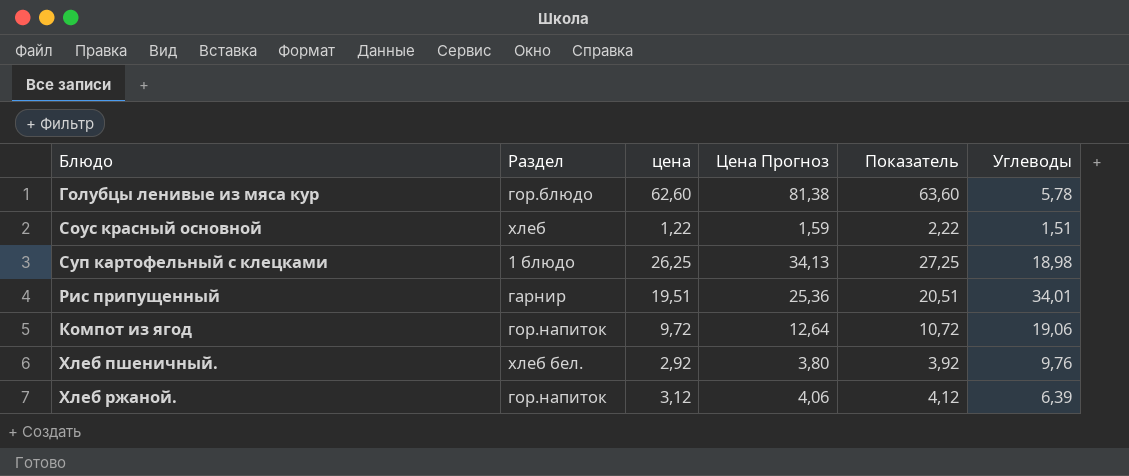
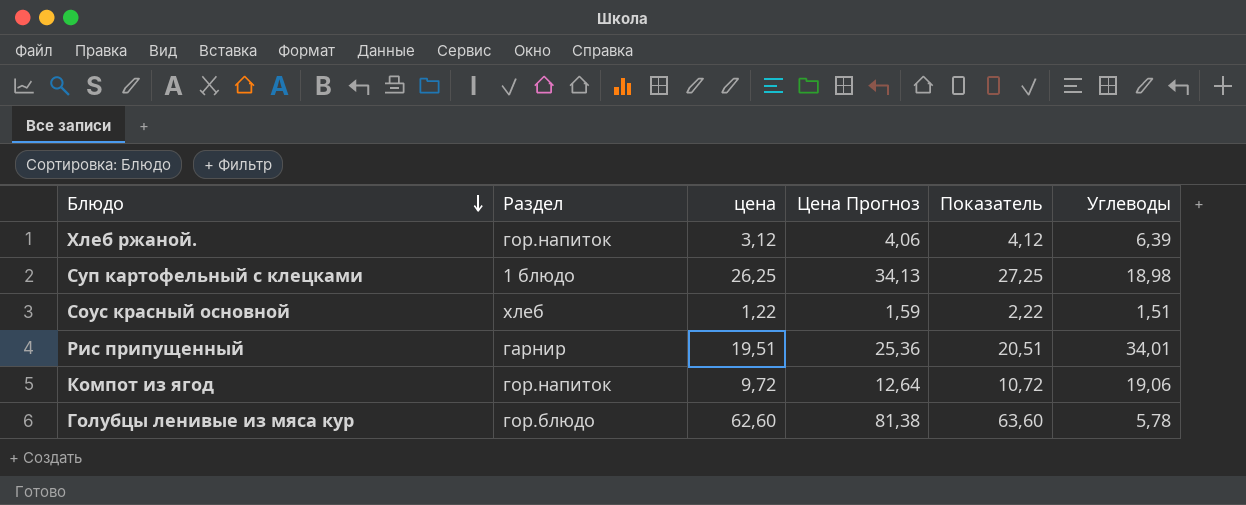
row order: none -> Блюдо descending
row Хлеб пшеничный.: хлеб бел. | 2,92 | 3,80 | 3,92 | 9,76 -> none

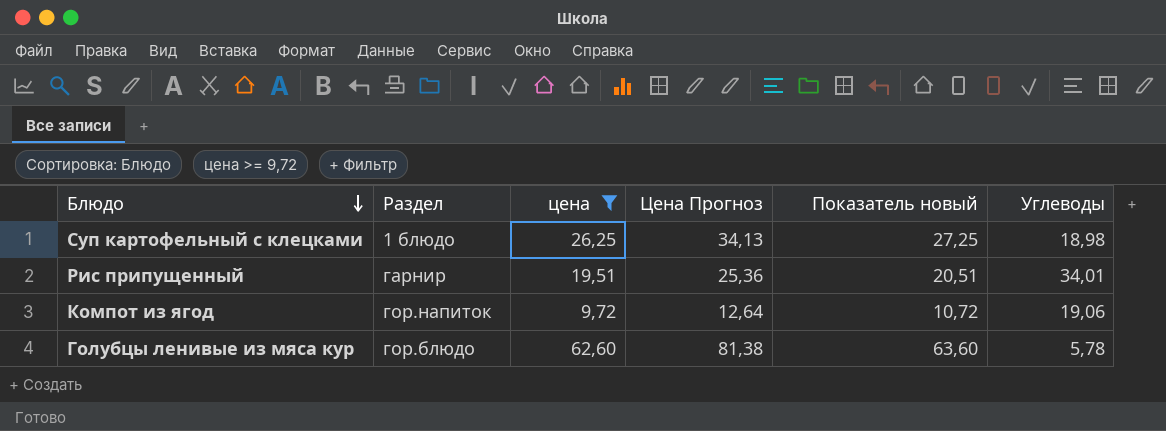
filter: none -> цена >= 9,72
column name: Показатель -> Показатель новый

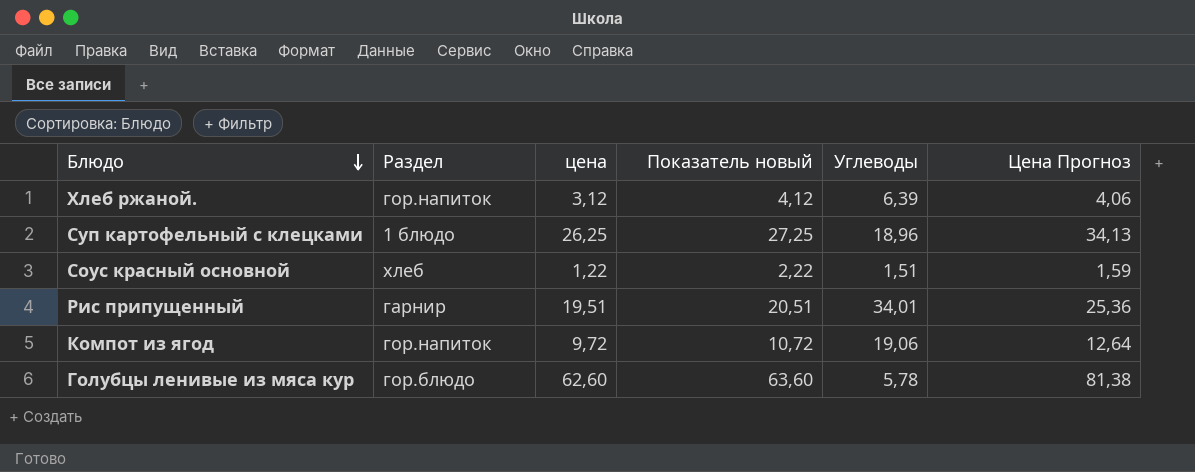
filter: цена >= 9,72 -> none
column Цена Прогноз | position: 4 -> 6
Суп картофельный с клецками | Углеводы: 18,98 -> 18,96

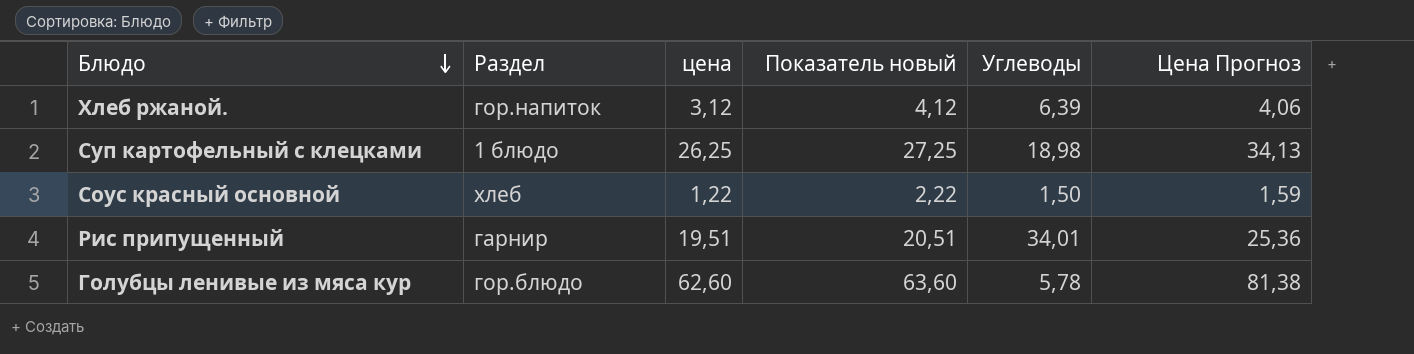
row Компот из ягод: гор.напиток | 9,72 | 10,72 | 19,06 | 12,64 -> none
Суп картофельный с клецками | Углеводы: 18,96 -> 18,98
Соус красный основной | Углеводы: 1,51 -> 1,50

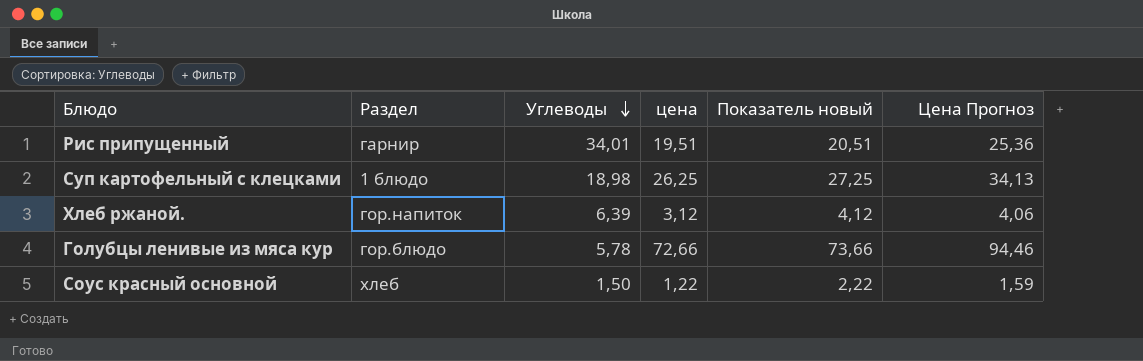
row order: Блюдо descending -> Углеводы descending
column Углеводы | position: 5 -> 3
Голубцы ленивые из мяса кур | цена: 62,60 -> 72,66
Голубцы ленивые из мяса кур | Показатель новый: 63,60 -> 73,66
Голубцы ленивые из мяса кур | Цена Прогноз: 81,38 -> 94,46

